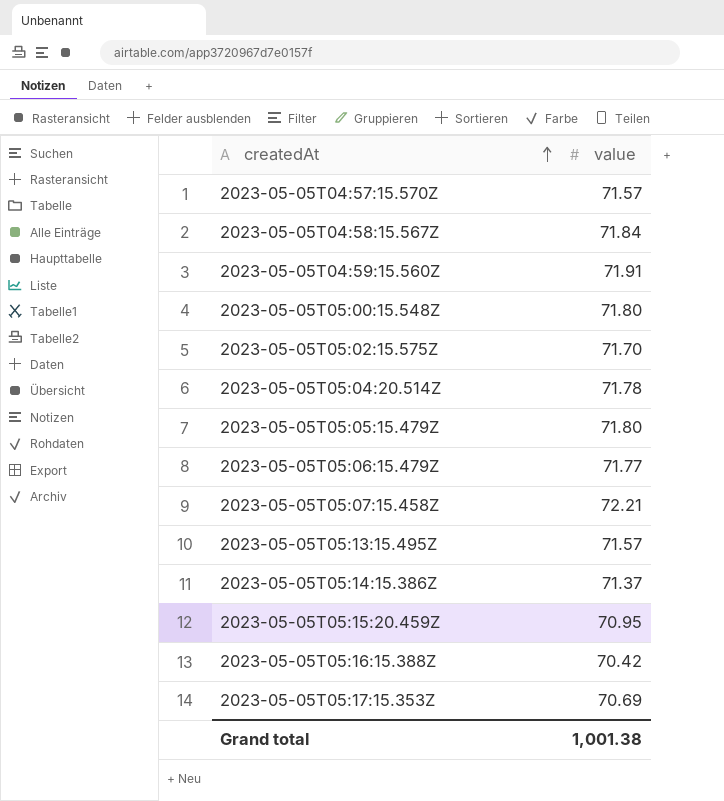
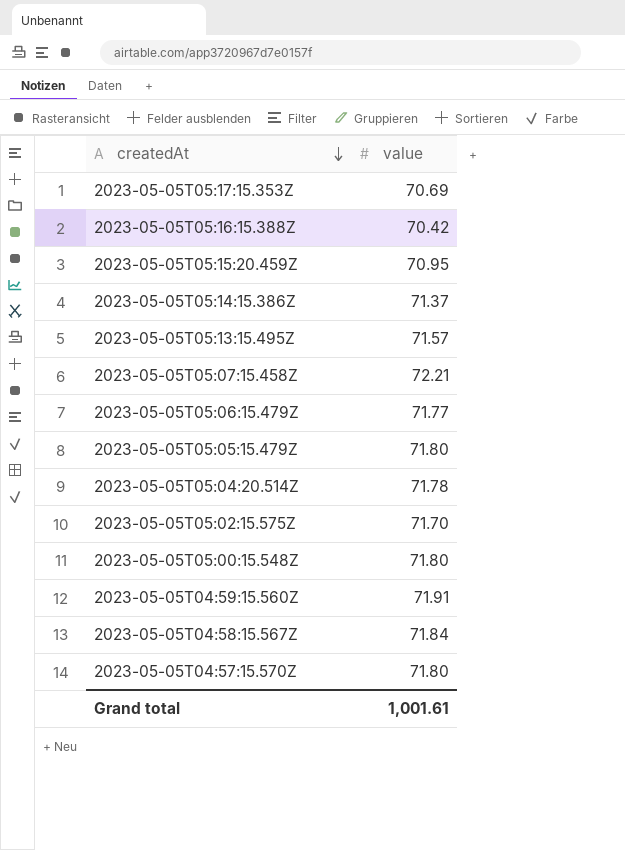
row order: createdAt ascending -> createdAt descending
2023-05-05T04:57:15.570Z | value: 71.57 -> 71.80
Grand total | value: 1,001.38 -> 1,001.61

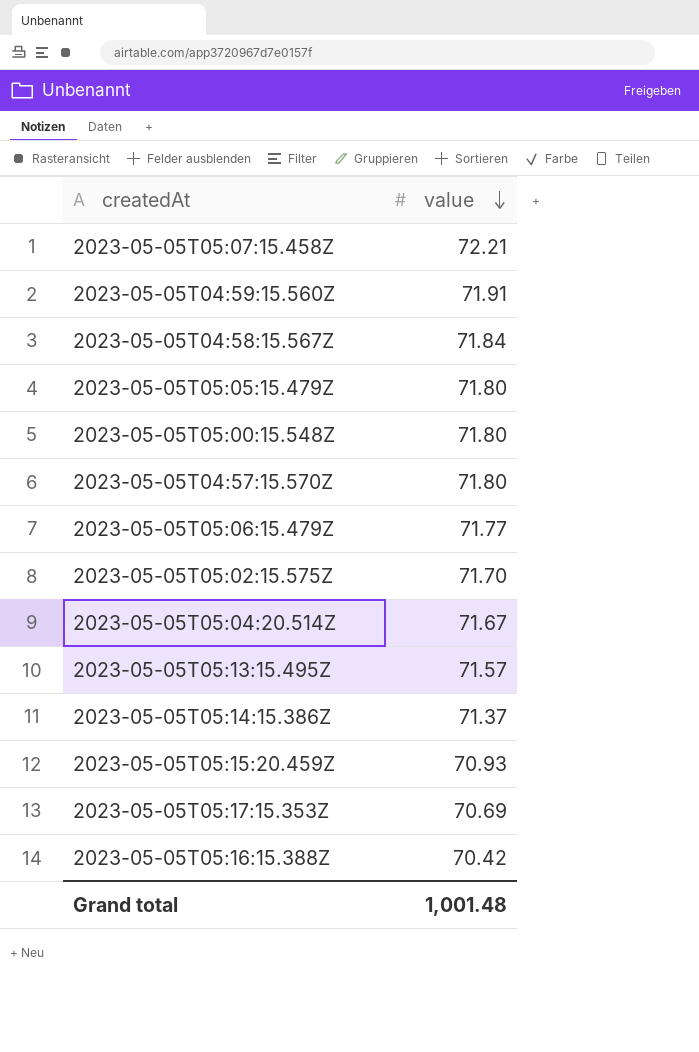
row order: createdAt descending -> value descending
2023-05-05T05:04:20.514Z | value: 71.78 -> 71.67
2023-05-05T05:15:20.459Z | value: 70.95 -> 70.93
Grand total | value: 1,001.61 -> 1,001.48

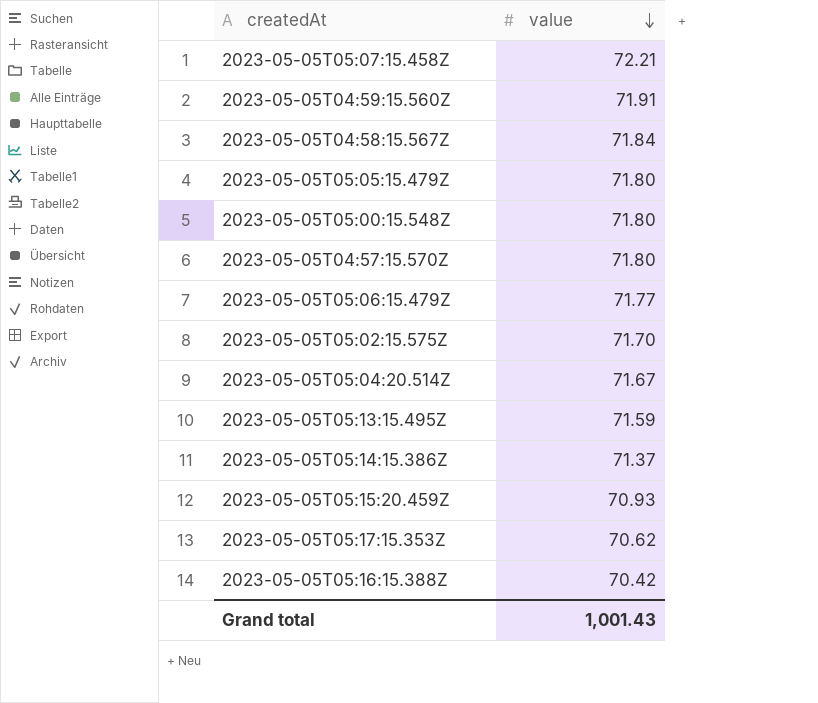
2023-05-05T05:13:15.495Z | value: 71.57 -> 71.59
2023-05-05T05:17:15.353Z | value: 70.69 -> 70.62
Grand total | value: 1,001.48 -> 1,001.43

